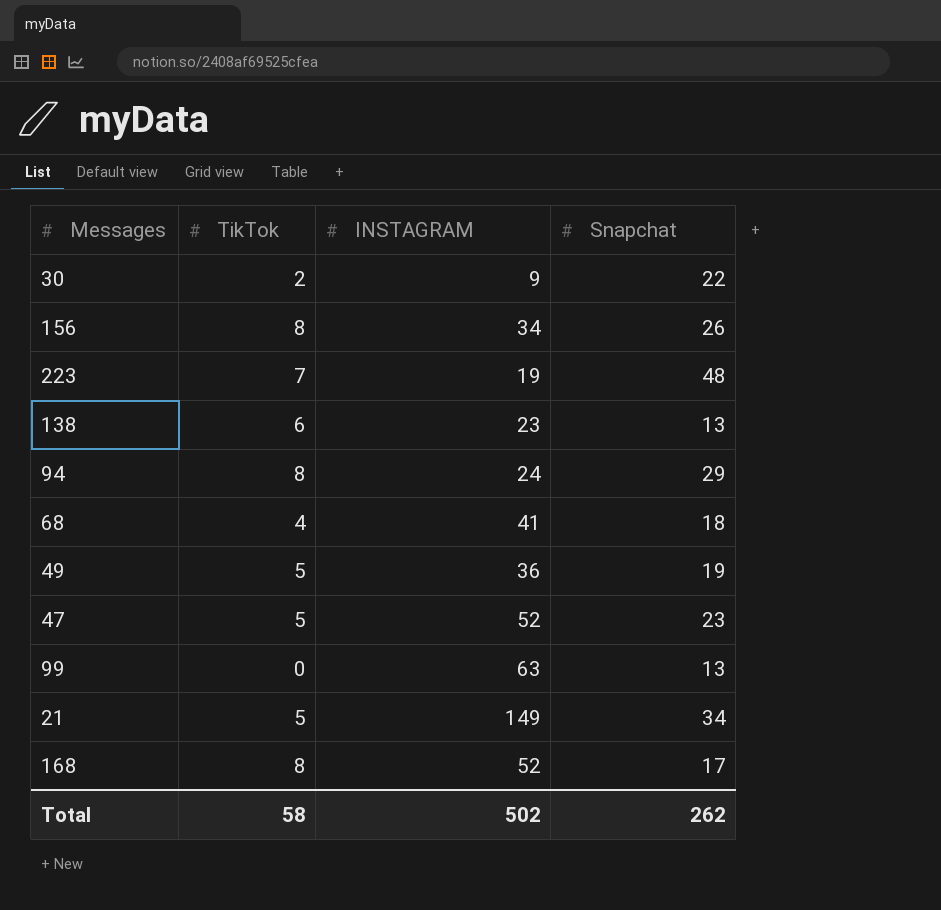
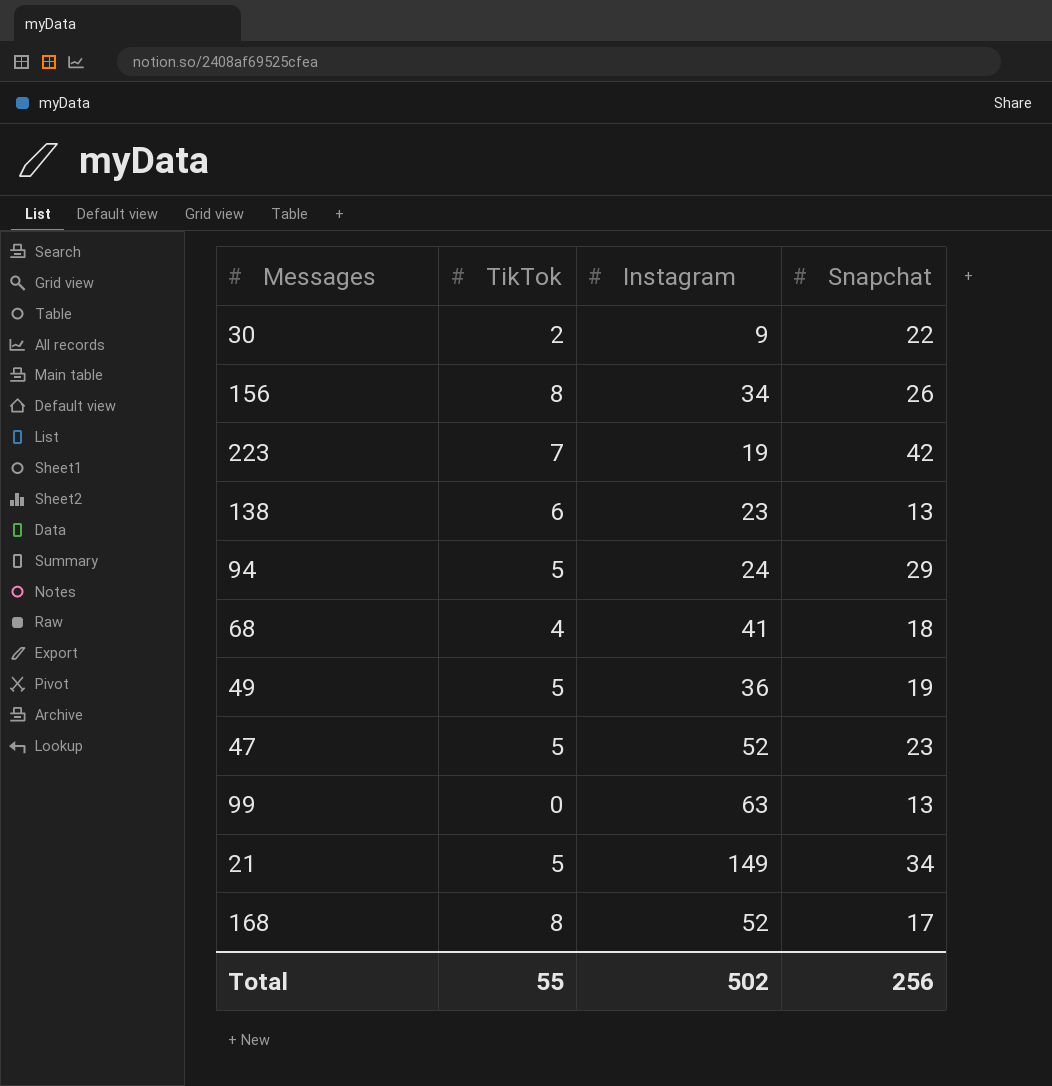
column name: INSTAGRAM -> Instagram
223 | Snapchat: 48 -> 42
94 | TikTok: 8 -> 5
Total | TikTok: 58 -> 55
Total | Snapchat: 262 -> 256

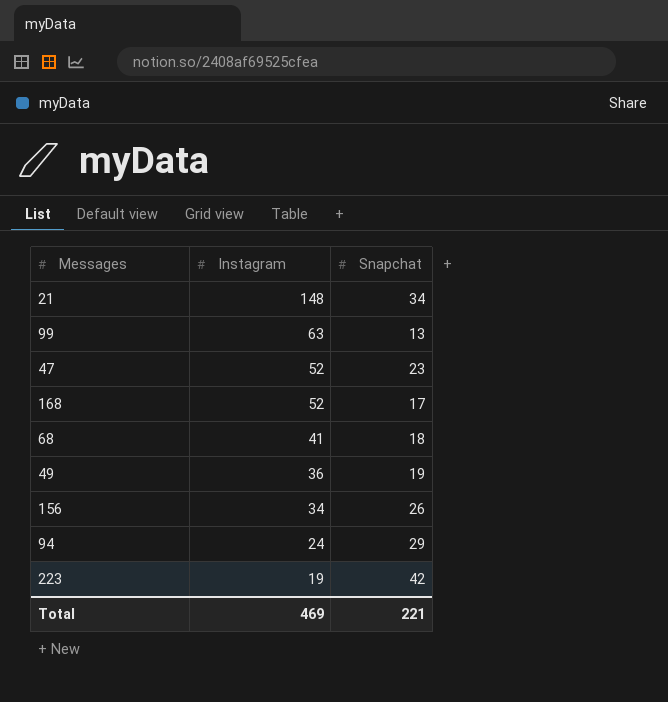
row order: none -> Instagram descending
column TikTok | position: 2 -> none
row 30: 2 | 9 | 22 -> none
row 138: 6 | 23 | 13 -> none
21 | Instagram: 149 -> 148
Total | Instagram: 502 -> 469
Total | Snapchat: 256 -> 221

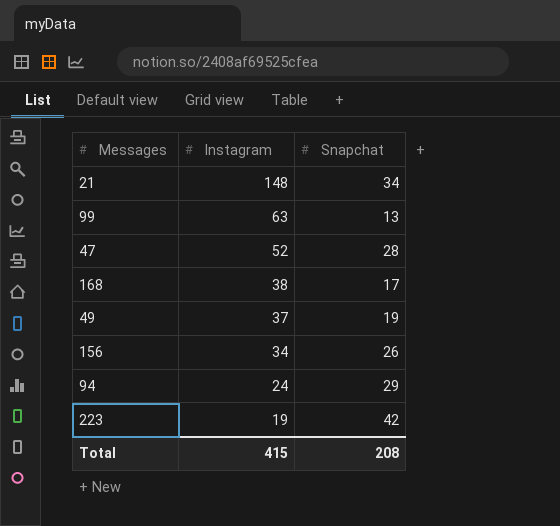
row 68: 41 | 18 -> none
47 | Snapchat: 23 -> 28
168 | Instagram: 52 -> 38
49 | Instagram: 36 -> 37
Total | Instagram: 469 -> 415
Total | Snapchat: 221 -> 208

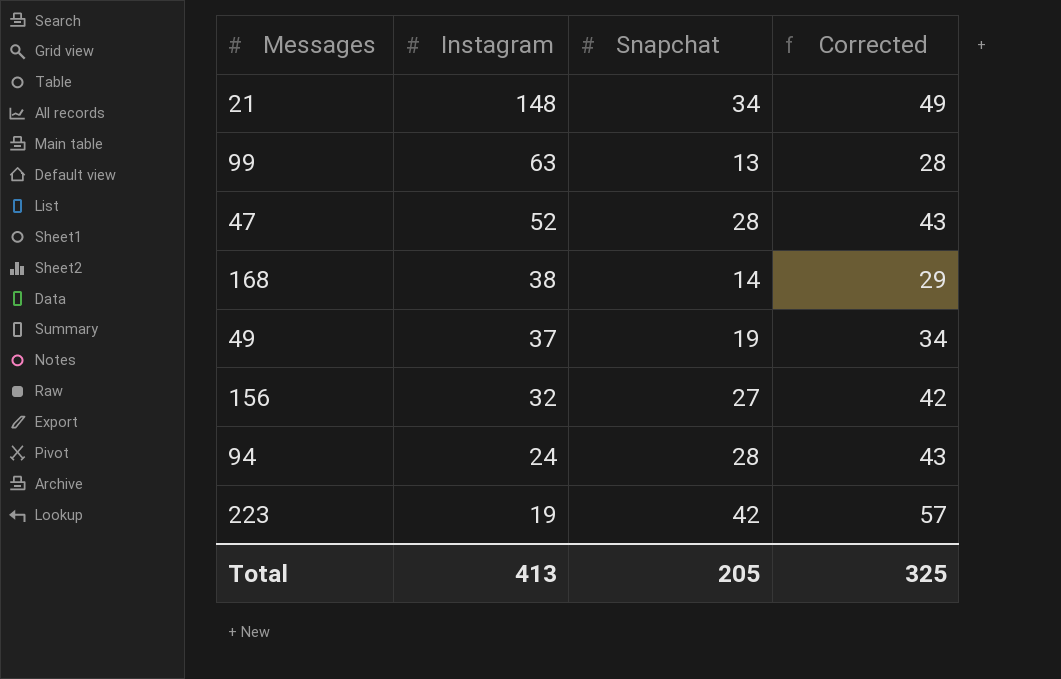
column Corrected | formula: none -> [Snapchat] + 15
168 | Snapchat: 17 -> 14
156 | Instagram: 34 -> 32
156 | Snapchat: 26 -> 27
94 | Snapchat: 29 -> 28
Total | Instagram: 415 -> 413
Total | Snapchat: 208 -> 205

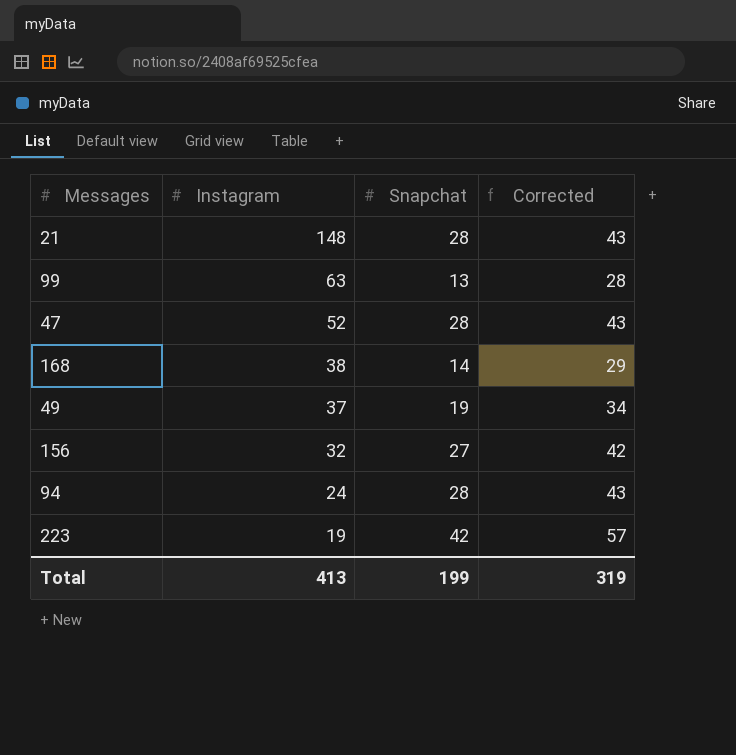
21 | Snapchat: 34 -> 28
21 | Corrected: 49 -> 43
Total | Snapchat: 205 -> 199
Total | Corrected: 325 -> 319

